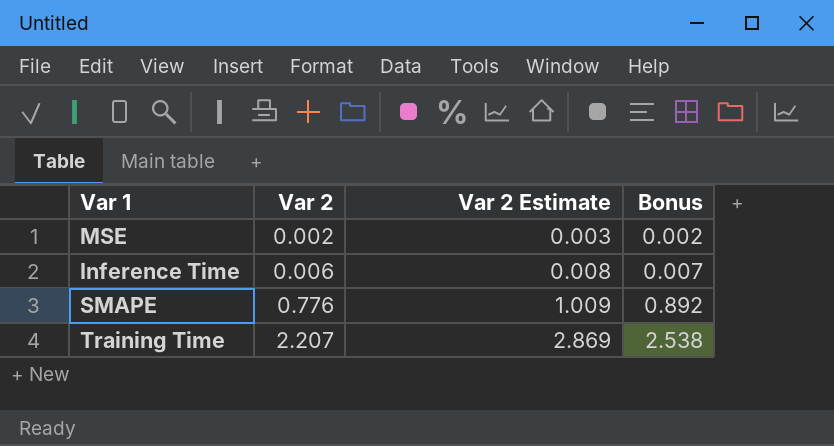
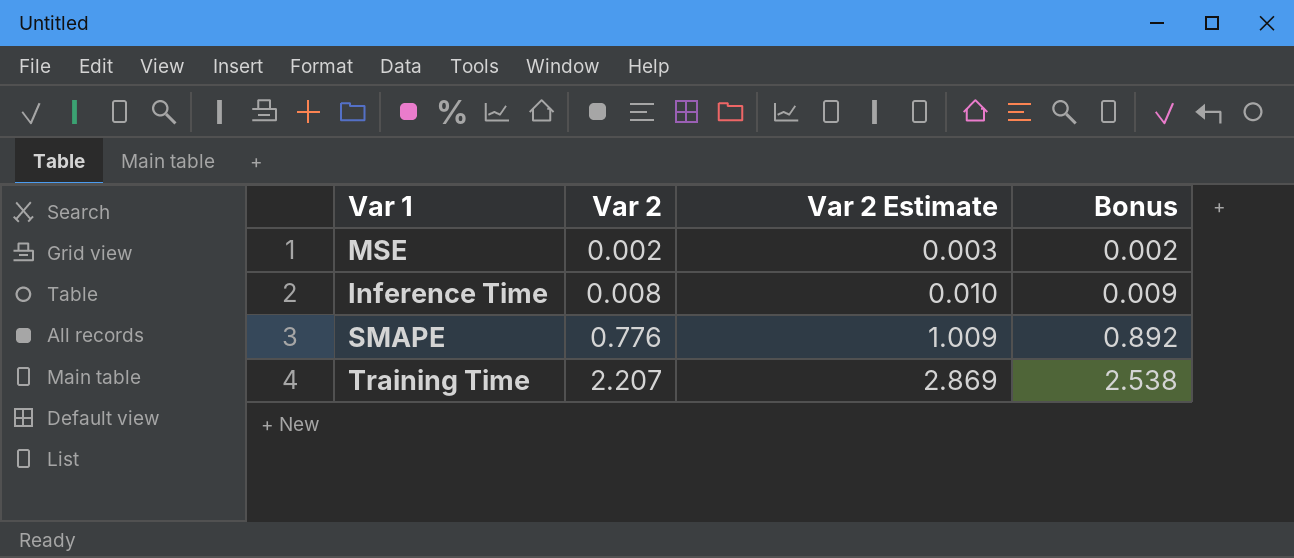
Inference Time | Var 2: 0.006 -> 0.008
Inference Time | Var 2 Estimate: 0.008 -> 0.010
Inference Time | Bonus: 0.007 -> 0.009

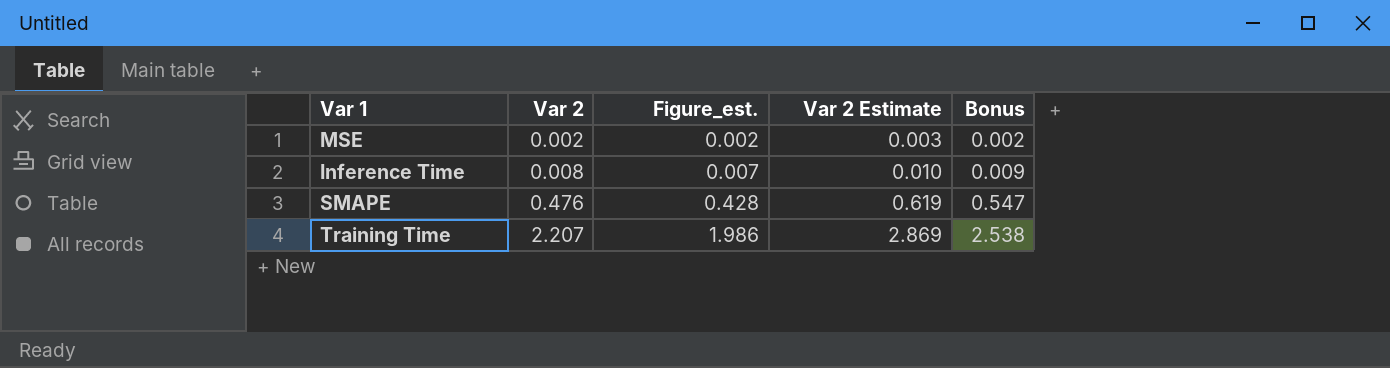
column Figure_est. | formula: none -> [Var 2] * 0.9
SMAPE | Var 2: 0.776 -> 0.476
SMAPE | Var 2 Estimate: 1.009 -> 0.619
SMAPE | Bonus: 0.892 -> 0.547

